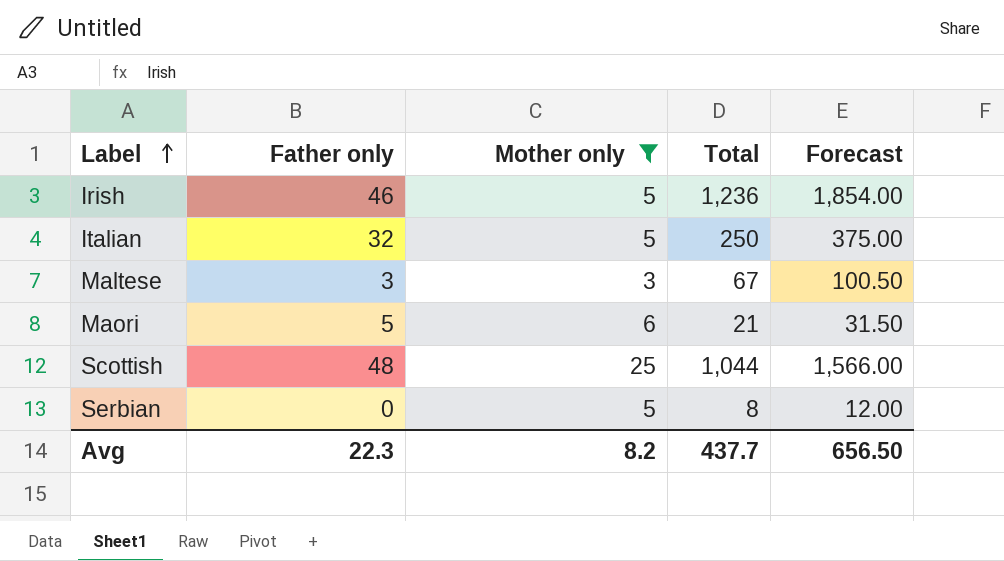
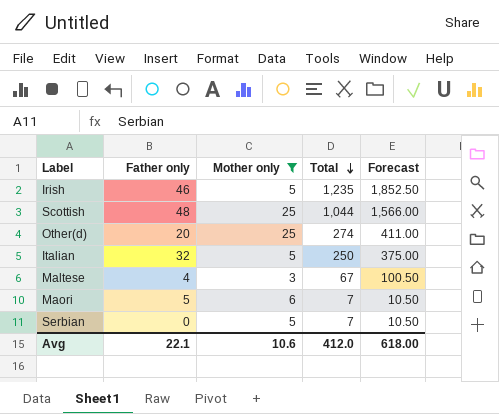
row order: Label ascending -> Total descending
Irish | Total: 1,236 -> 1,235
Irish | Forecast: 1,854.00 -> 1,852.50
row Other(d): none -> 20 | 25 | 274 | 411.00
Maltese | Father only: 3 -> 4
Maori | Total: 21 -> 7
Maori | Forecast: 31.50 -> 10.50
Serbian | Total: 8 -> 7
Serbian | Forecast: 12.00 -> 10.50
Avg | Father only: 22.3 -> 22.1
Avg | Mother only: 8.2 -> 10.6
Avg | Total: 437.7 -> 412.0
Avg | Forecast: 656.50 -> 618.00

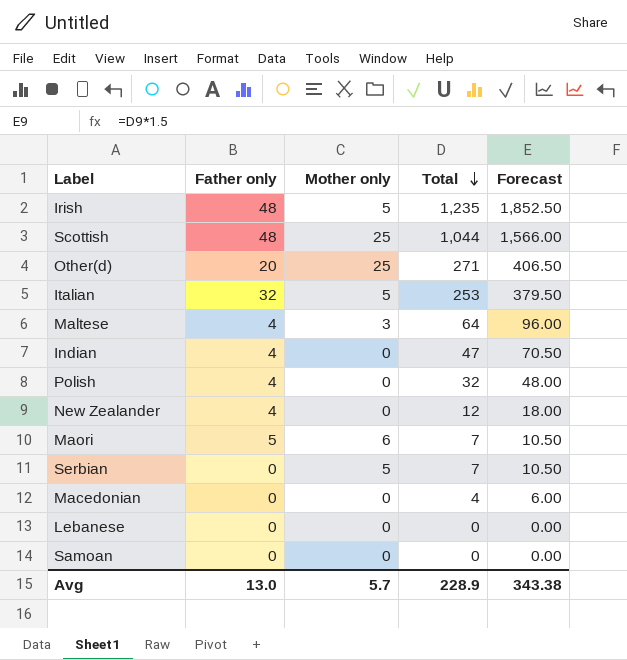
filter: Mother only != 0 -> none
Irish | Father only: 46 -> 48
Other(d) | Total: 274 -> 271
Other(d) | Forecast: 411.00 -> 406.50
Italian | Total: 250 -> 253
Italian | Forecast: 375.00 -> 379.50
Maltese | Total: 67 -> 64
Maltese | Forecast: 100.50 -> 96.00
Avg | Father only: 22.1 -> 13.0
Avg | Mother only: 10.6 -> 5.7
Avg | Total: 412.0 -> 228.9
Avg | Forecast: 618.00 -> 343.38

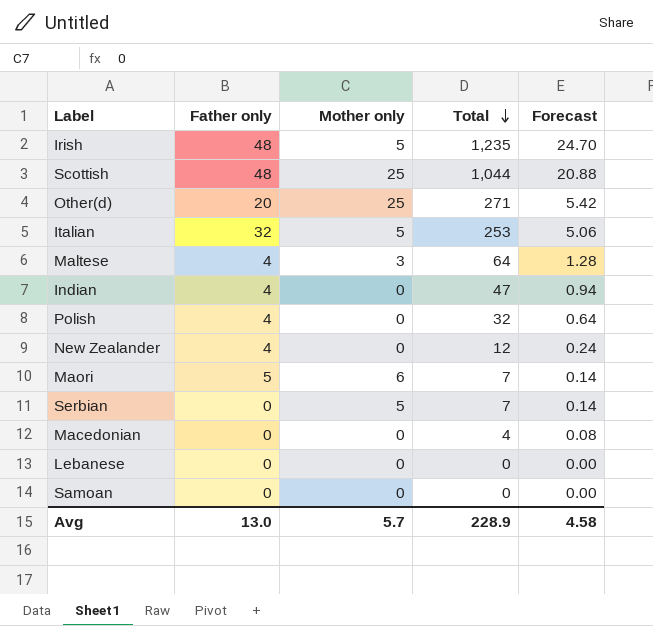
column Forecast | formula: [Total] * 1.5 -> [Total] * 0.02
Avg | Forecast: 343.38 -> 4.58

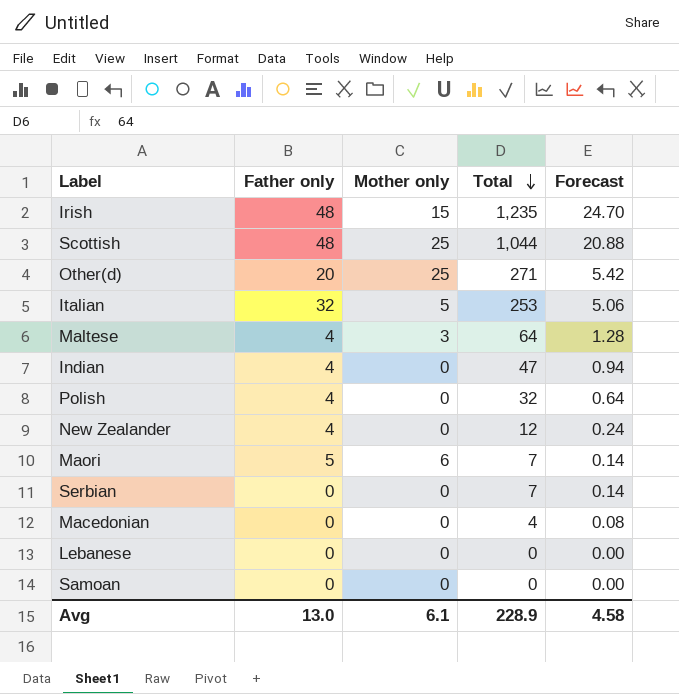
Irish | Mother only: 5 -> 15
Serbian | Mother only: 5 -> 0
Avg | Mother only: 5.7 -> 6.1

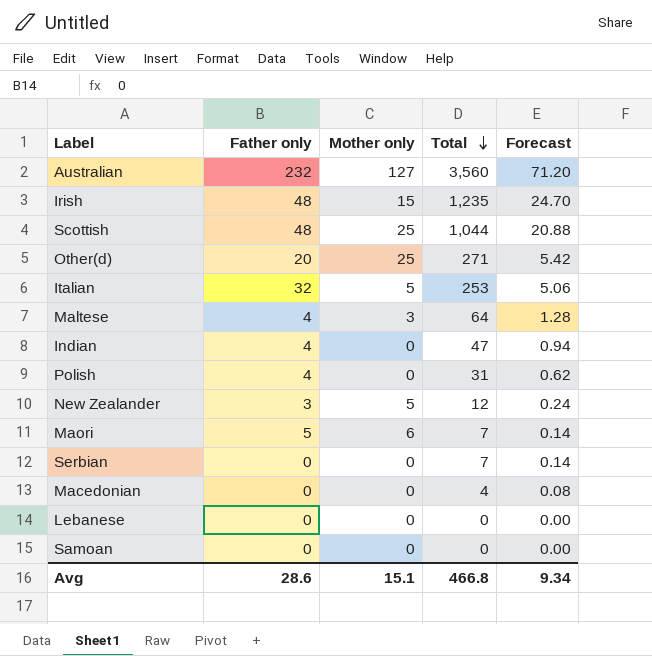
row Australian: none -> 232 | 127 | 3,560 | 71.20
Polish | Total: 32 -> 31
Polish | Forecast: 0.64 -> 0.62
New Zealander | Father only: 4 -> 3
New Zealander | Mother only: 0 -> 5
Avg | Father only: 13.0 -> 28.6
Avg | Mother only: 6.1 -> 15.1
Avg | Total: 228.9 -> 466.8
Avg | Forecast: 4.58 -> 9.34

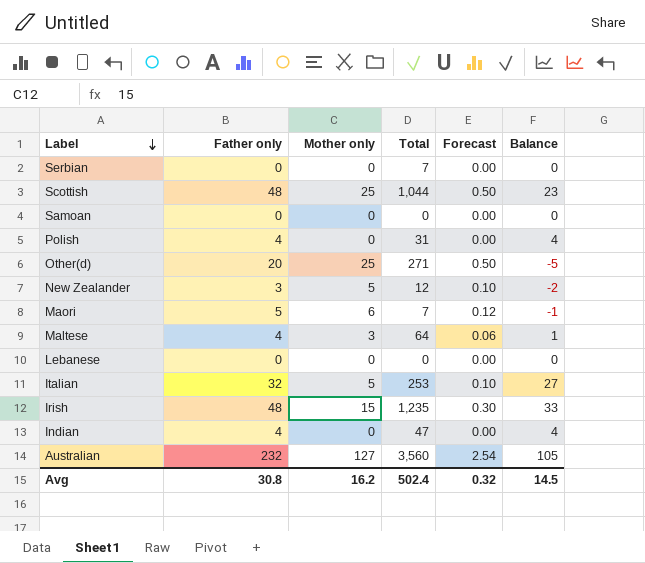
row order: Total descending -> Label descending
column Forecast | formula: [Total] * 0.02 -> [Mother only] * 0.02
column Balance | formula: none -> [Father only] - [Mother only]
row Macedonian: 0 | 0 | 4 | 0.08 -> none
Avg | Father only: 28.6 -> 30.8
Avg | Mother only: 15.1 -> 16.2
Avg | Total: 466.8 -> 502.4
Avg | Forecast: 9.34 -> 0.32

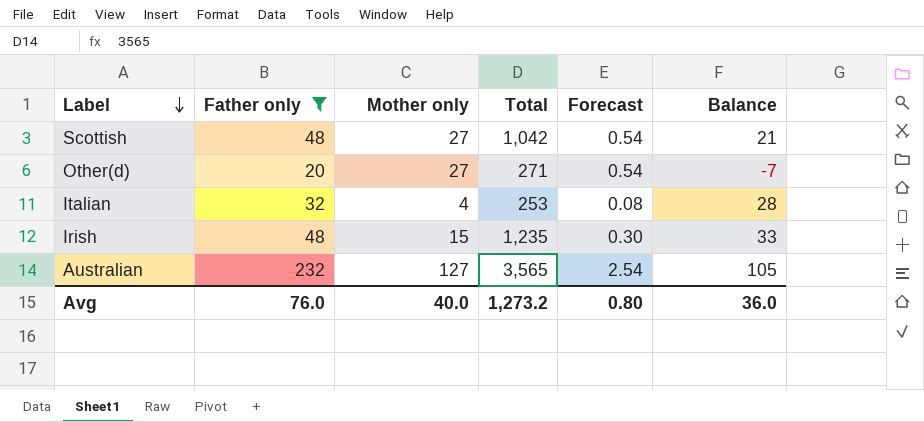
filter: none -> Father only >= 20
Scottish | Mother only: 25 -> 27
Scottish | Total: 1,044 -> 1,042
Scottish | Forecast: 0.50 -> 0.54
Scottish | Balance: 23 -> 21
Other(d) | Mother only: 25 -> 27
Other(d) | Forecast: 0.50 -> 0.54
Other(d) | Balance: -5 -> -7
Italian | Mother only: 5 -> 4
Italian | Forecast: 0.10 -> 0.08
Italian | Balance: 27 -> 28
Australian | Total: 3,560 -> 3,565
Avg | Father only: 30.8 -> 76.0
Avg | Mother only: 16.2 -> 40.0
Avg | Total: 502.4 -> 1,273.2
Avg | Forecast: 0.32 -> 0.80
Avg | Balance: 14.5 -> 36.0

